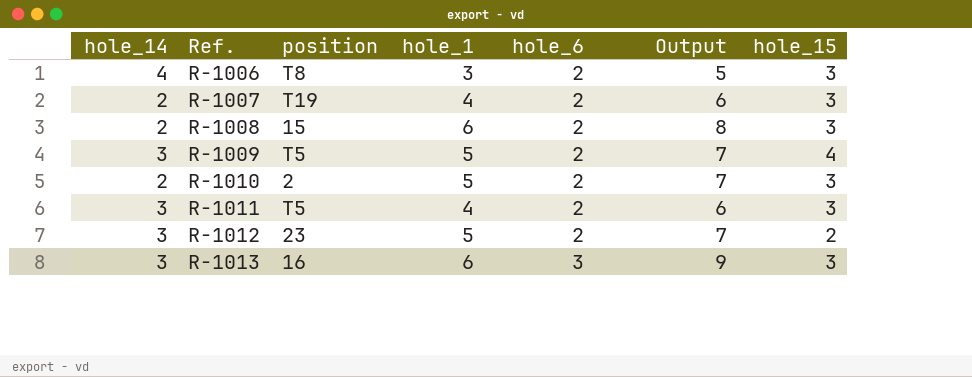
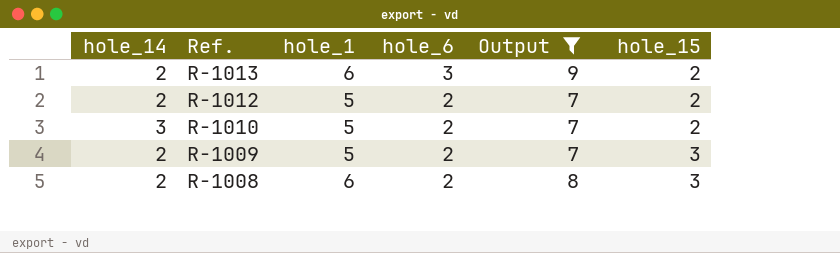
filter: none -> Output >= 7
row order: Ref. ascending -> Ref. descending
column position | position: 3 -> none
R-1013 | hole_14: 3 -> 2
R-1013 | hole_15: 3 -> 2
R-1012 | hole_14: 3 -> 2
R-1010 | hole_14: 2 -> 3
R-1010 | hole_15: 3 -> 2
R-1009 | hole_14: 3 -> 2
R-1009 | hole_15: 4 -> 3

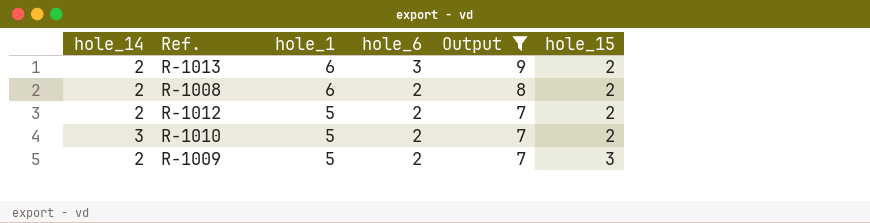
row order: Ref. descending -> hole_1 descending
R-1008 | hole_15: 3 -> 2

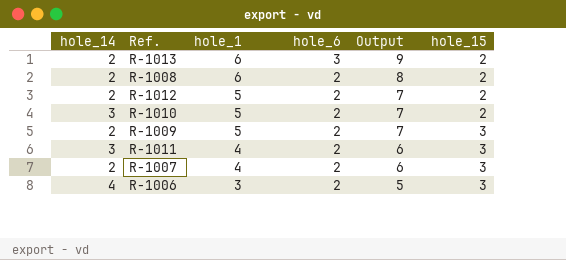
filter: Output >= 7 -> none

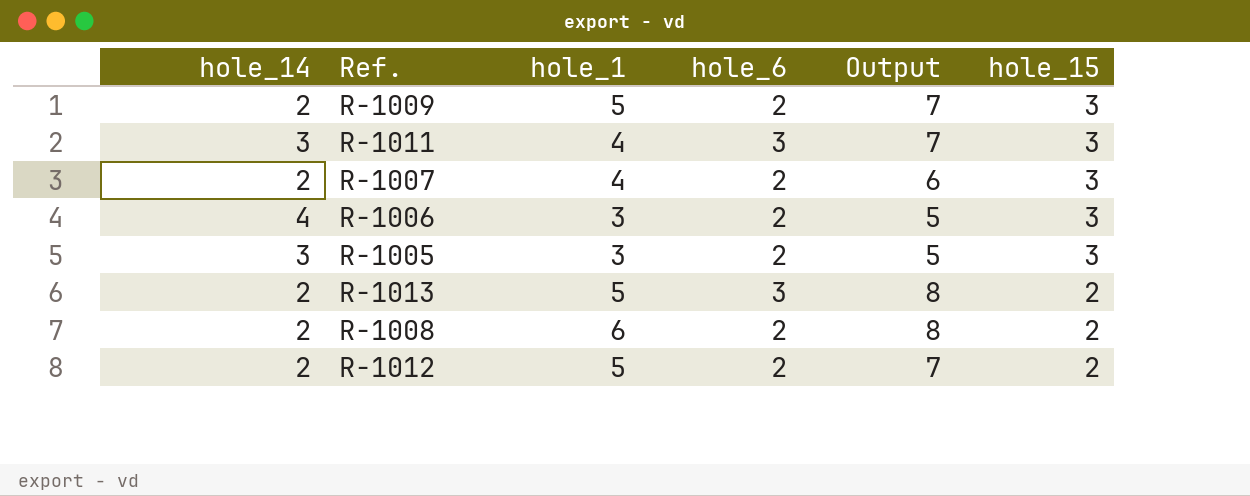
row order: hole_1 descending -> hole_15 descending
row R-1010: 3 | 5 | 2 | 7 | 2 -> none
R-1011 | hole_6: 2 -> 3
R-1011 | Output: 6 -> 7
row R-1005: none -> 3 | 3 | 2 | 5 | 3
R-1013 | hole_1: 6 -> 5
R-1013 | Output: 9 -> 8

